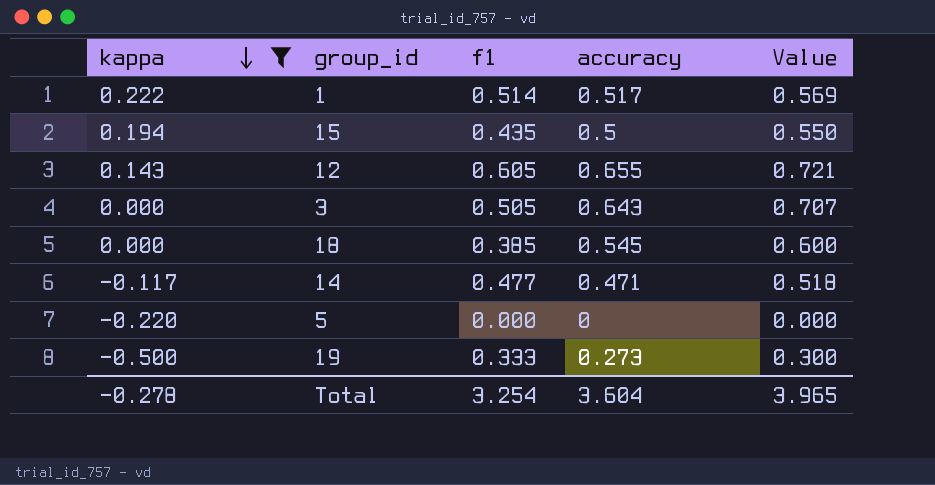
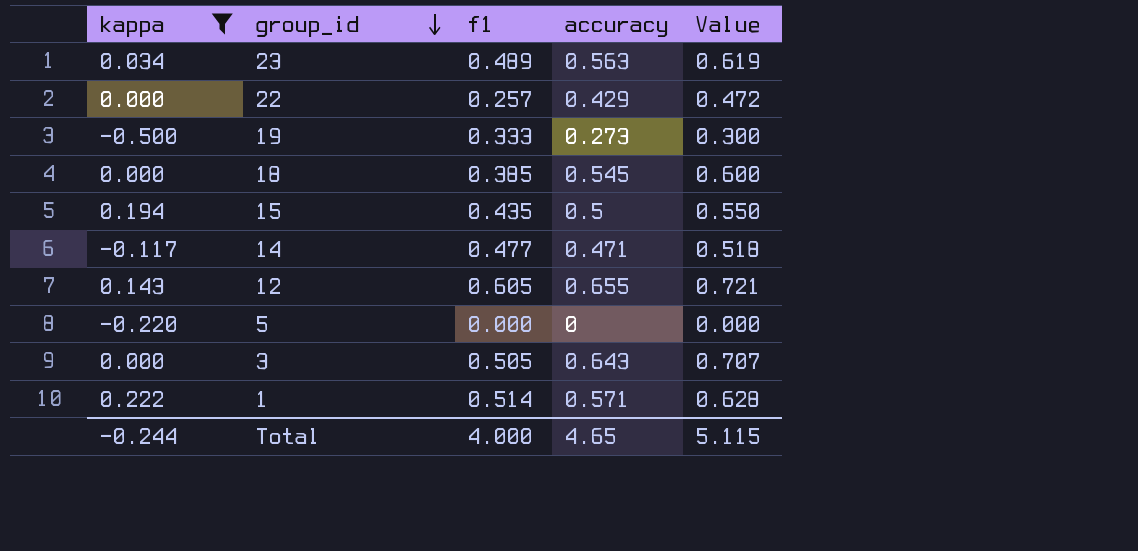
row order: kappa descending -> group_id descending
row 23: none -> 0.034 | 0.489 | 0.563 | 0.619
row 22: none -> 0.000 | 0.257 | 0.429 | 0.472
1 | accuracy: 0.517 -> 0.571
1 | Value: 0.569 -> 0.628
Total | kappa: -0.278 -> -0.244
Total | f1: 3.254 -> 4.000
Total | accuracy: 3.604 -> 4.65
Total | Value: 3.965 -> 5.115

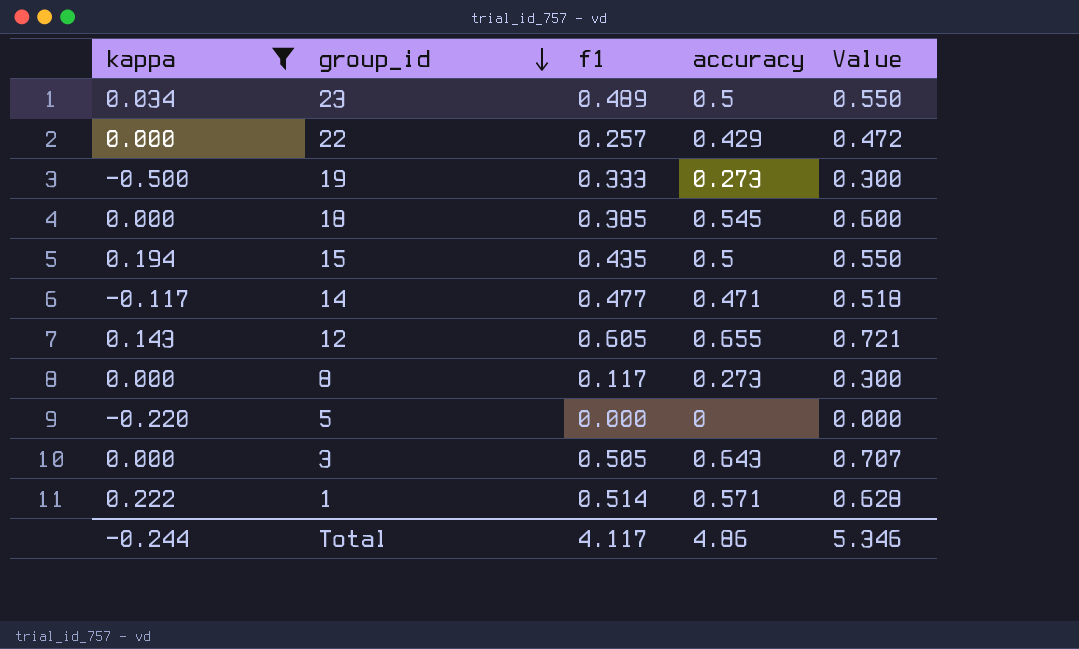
23 | accuracy: 0.563 -> 0.5
23 | Value: 0.619 -> 0.550
row 8: none -> 0.000 | 0.117 | 0.273 | 0.300
Total | f1: 4.000 -> 4.117
Total | accuracy: 4.65 -> 4.86
Total | Value: 5.115 -> 5.346

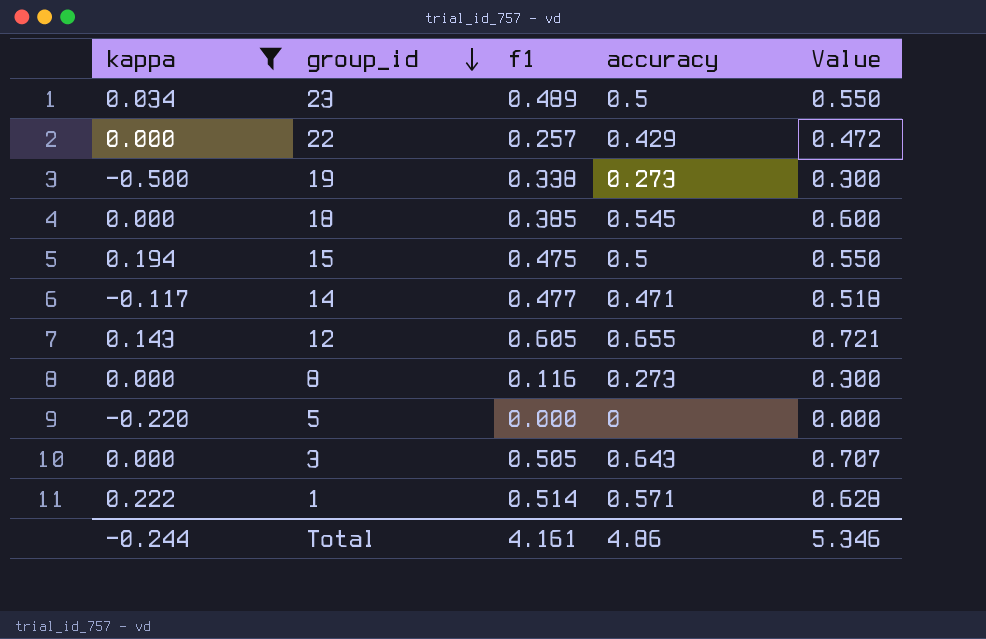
19 | f1: 0.333 -> 0.338
15 | f1: 0.435 -> 0.475
8 | f1: 0.117 -> 0.116
Total | f1: 4.117 -> 4.161

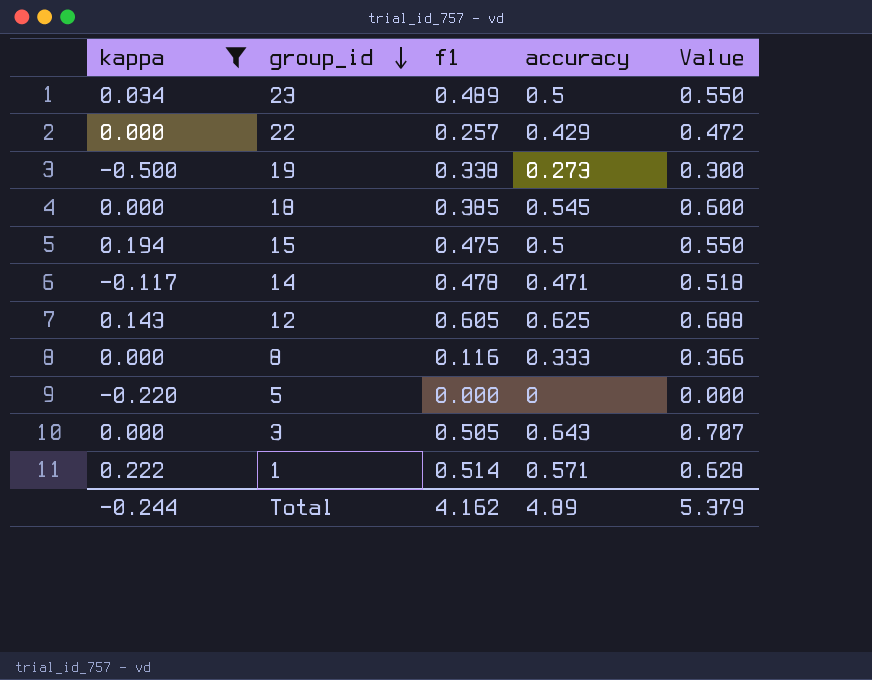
14 | f1: 0.477 -> 0.478
12 | accuracy: 0.655 -> 0.625
12 | Value: 0.721 -> 0.688
8 | accuracy: 0.273 -> 0.333
8 | Value: 0.300 -> 0.366
Total | f1: 4.161 -> 4.162
Total | accuracy: 4.86 -> 4.89
Total | Value: 5.346 -> 5.379

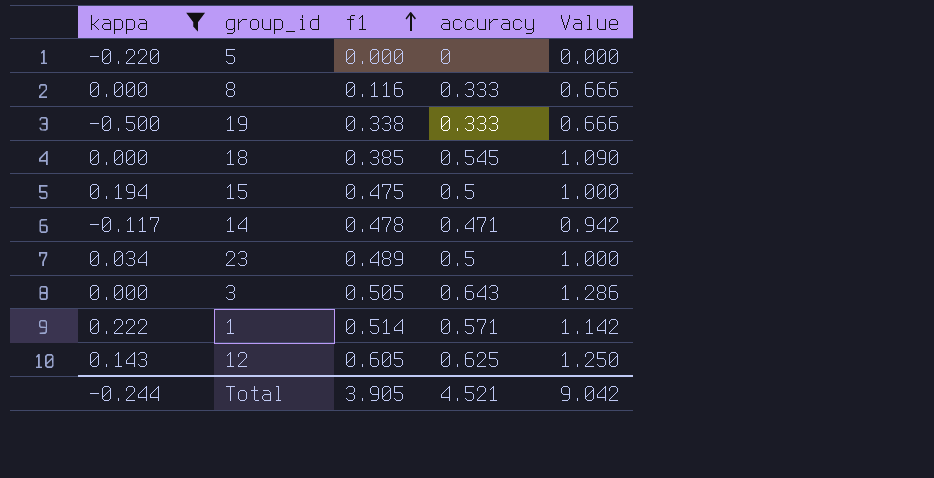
row order: group_id descending -> f1 ascending
column Value | formula: [accuracy] * 1.1 -> [accuracy] * 2
row 22: 0.000 | 0.257 | 0.429 | 0.472 -> none
19 | accuracy: 0.273 -> 0.333
Total | f1: 4.162 -> 3.905
Total | accuracy: 4.89 -> 4.521
Total | Value: 5.379 -> 9.042

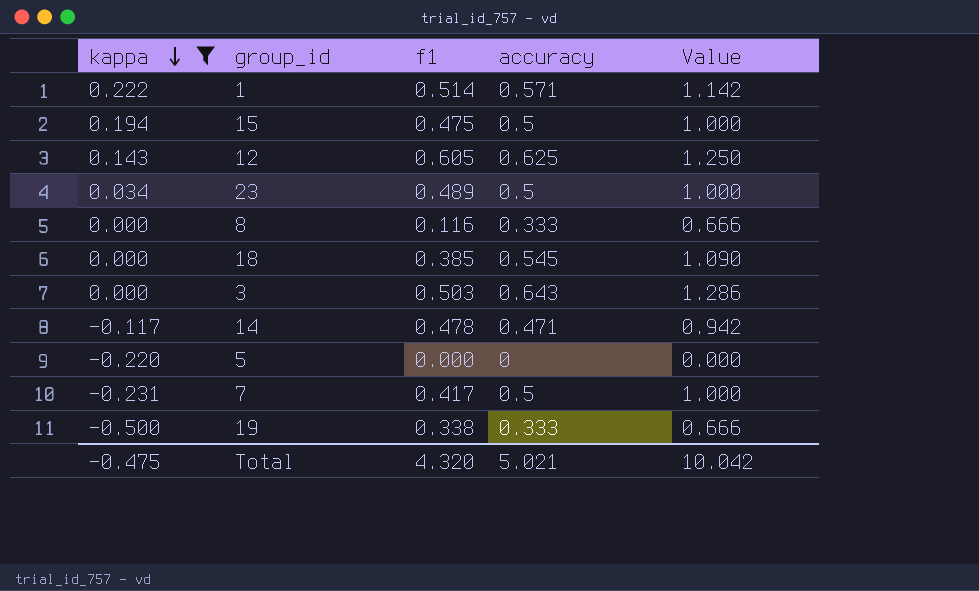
row order: f1 ascending -> kappa descending
3 | f1: 0.505 -> 0.503
row 7: none -> -0.231 | 0.417 | 0.5 | 1.000
Total | kappa: -0.244 -> -0.475
Total | f1: 3.905 -> 4.320
Total | accuracy: 4.521 -> 5.021
Total | Value: 9.042 -> 10.042

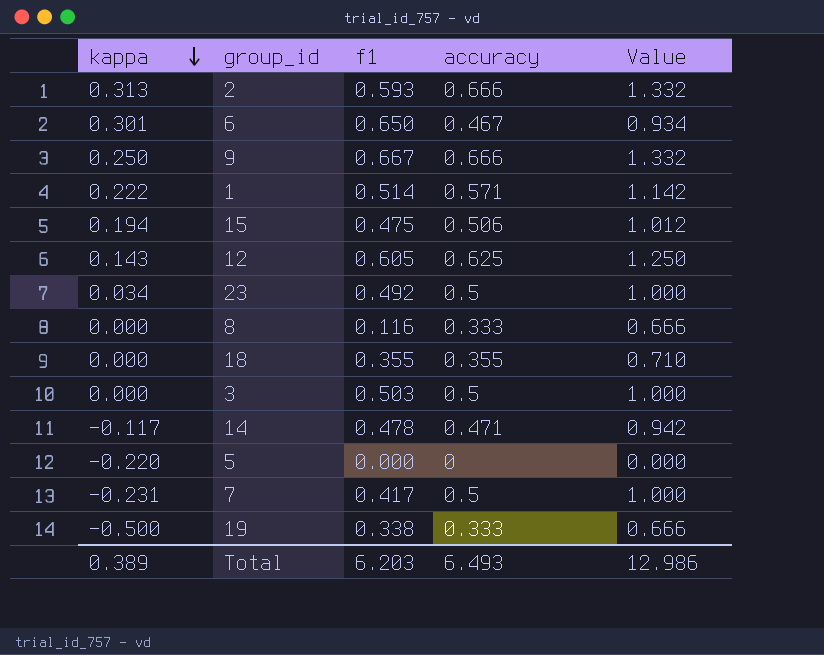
filter: kappa <= 0.222 -> none
15 | accuracy: 0.5 -> 0.506
15 | Value: 1.000 -> 1.012
23 | f1: 0.489 -> 0.492
18 | f1: 0.385 -> 0.355
18 | accuracy: 0.545 -> 0.355
18 | Value: 1.090 -> 0.710
3 | accuracy: 0.643 -> 0.5
3 | Value: 1.286 -> 1.000
Total | kappa: -0.475 -> 0.389
Total | f1: 4.320 -> 6.203
Total | accuracy: 5.021 -> 6.493
Total | Value: 10.042 -> 12.986

